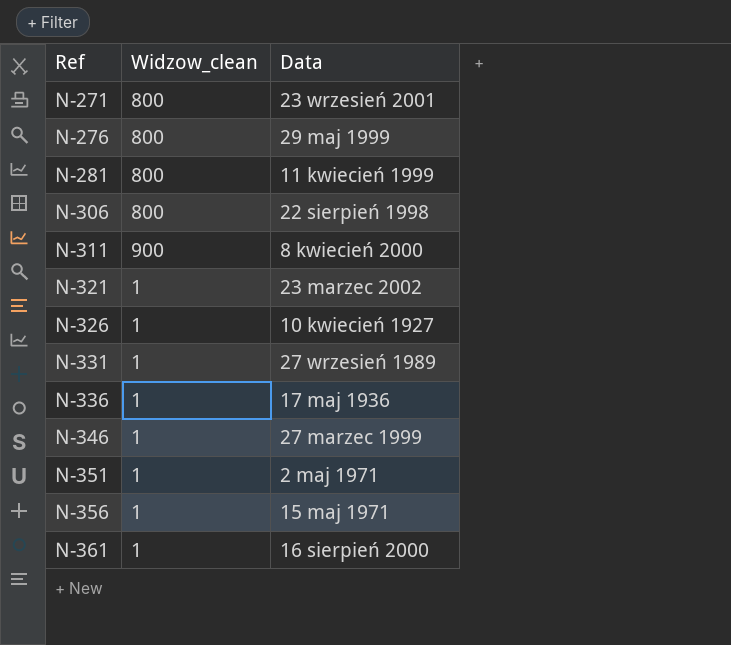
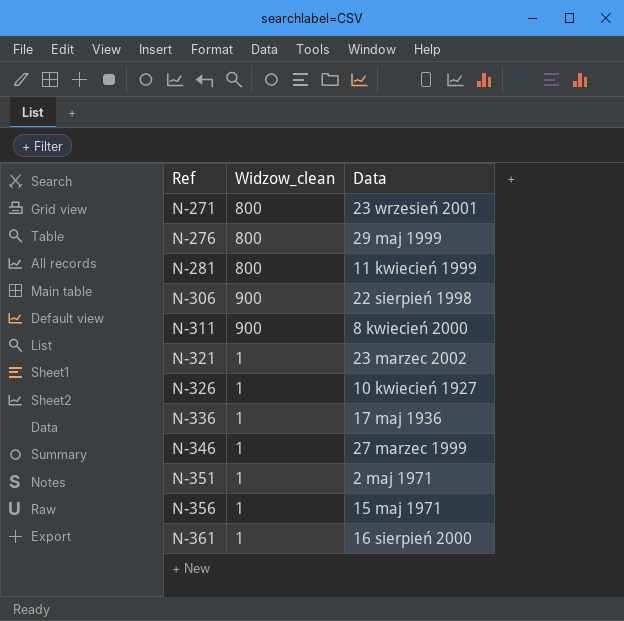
row N-331: 1 | 27 wrzesień 1989 -> none
N-306 | Widzow_clean: 800 -> 900

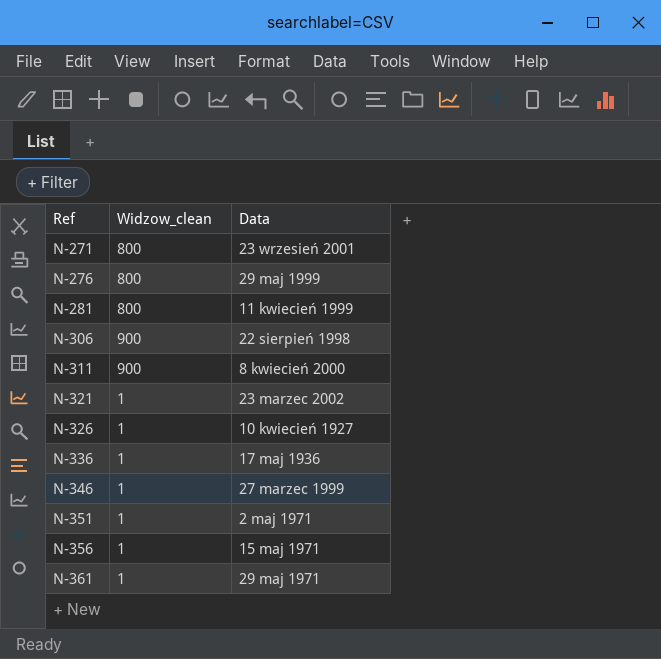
N-361 | Data: 16 sierpień 2000 -> 29 maj 1971

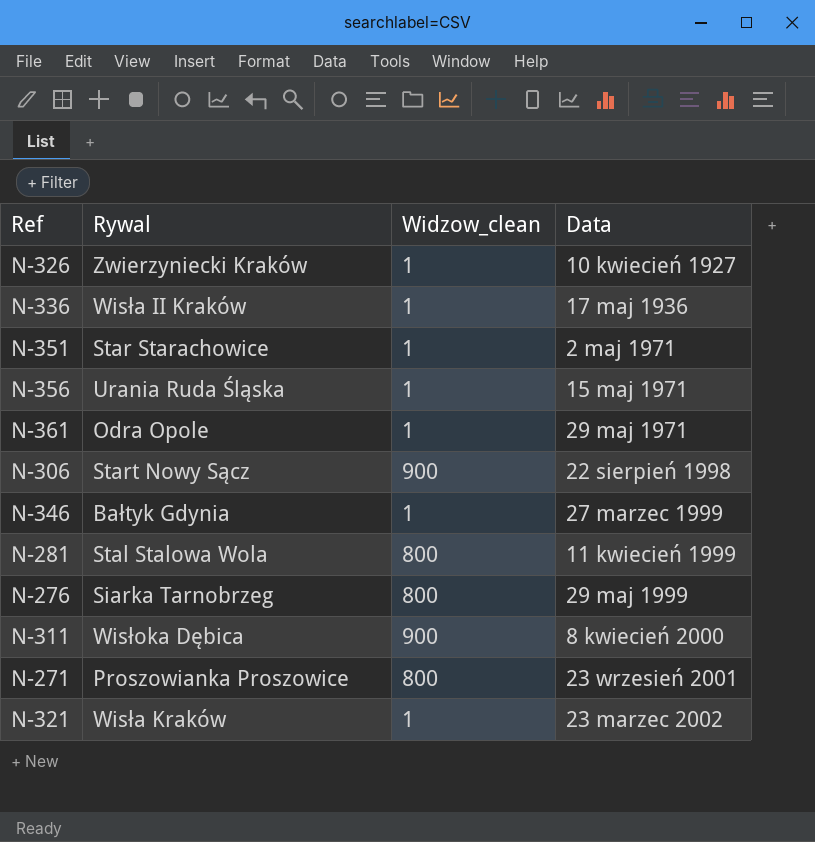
row order: Ref ascending -> Data ascending
column Rywal | position: none -> 2

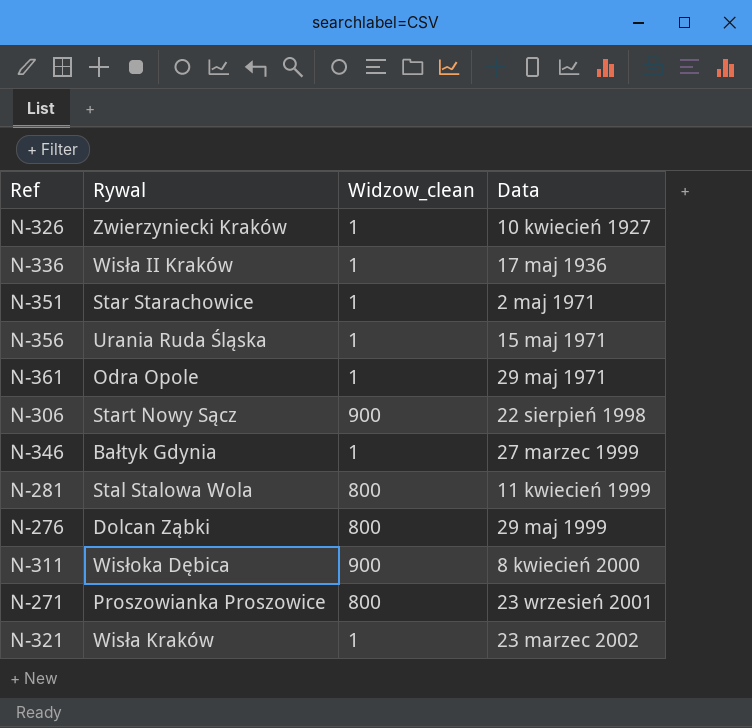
N-276 | Rywal: Siarka Tarnobrzeg -> Dolcan Ząbki

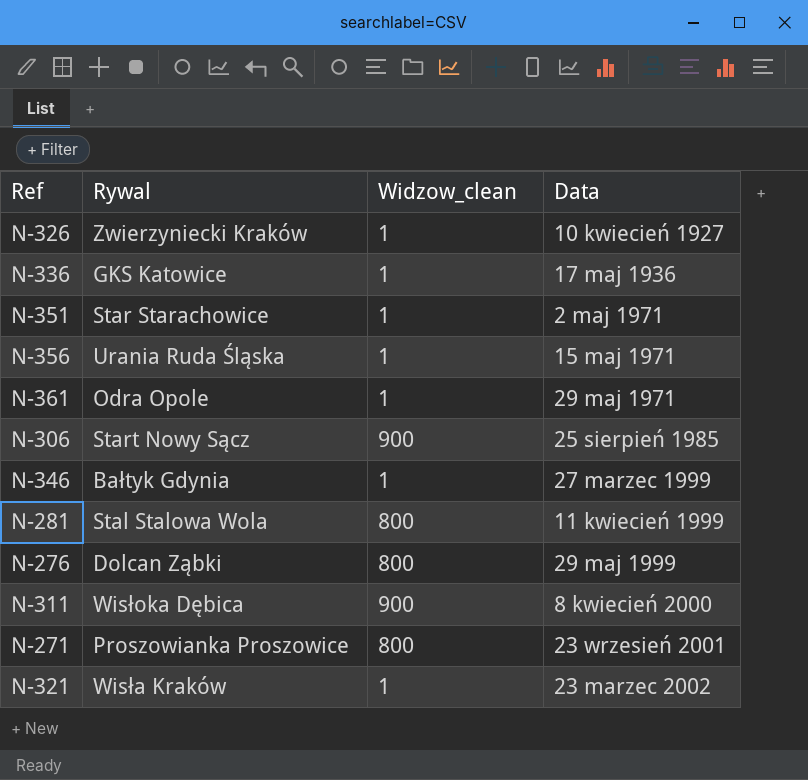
N-336 | Rywal: Wisła II Kraków -> GKS Katowice
N-306 | Data: 22 sierpień 1998 -> 25 sierpień 1985

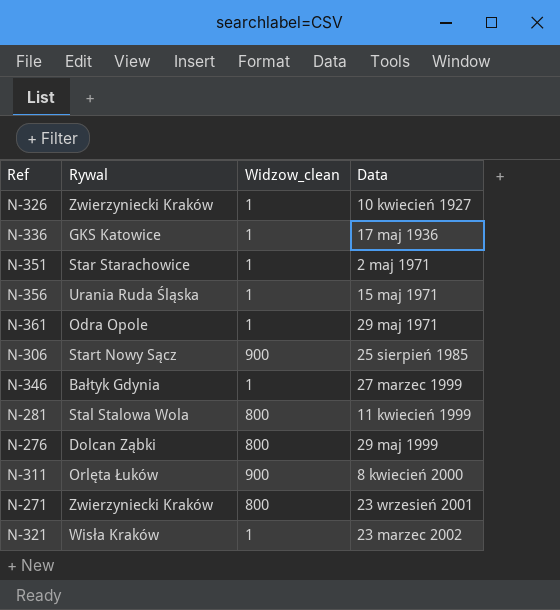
N-311 | Rywal: Wisłoka Dębica -> Orlęta Łuków
N-271 | Rywal: Proszowianka Proszowice -> Zwierzyniecki Kraków

